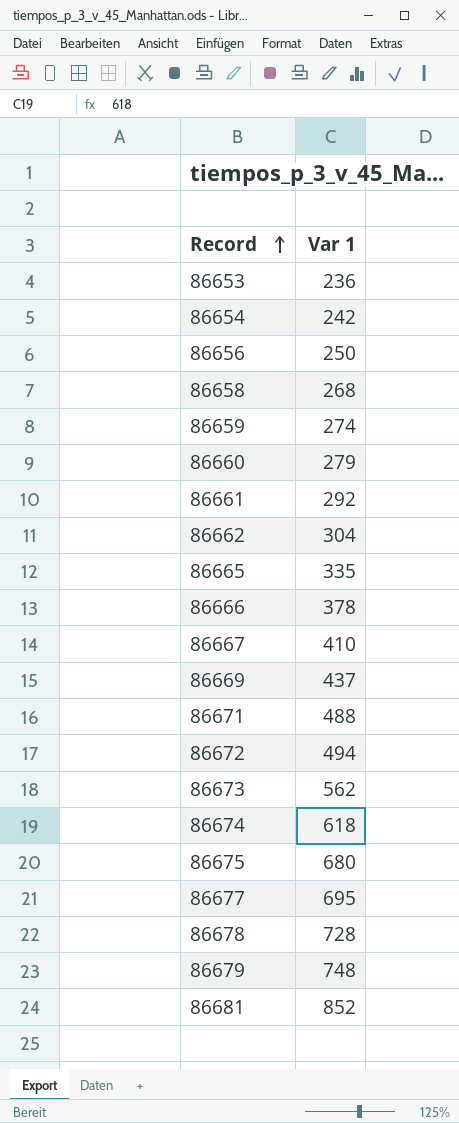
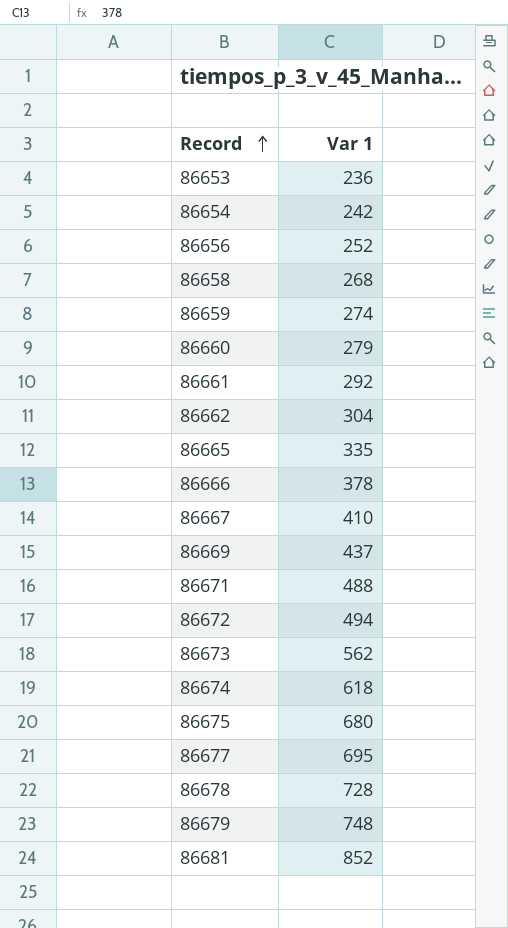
86656 | Var 1: 250 -> 252

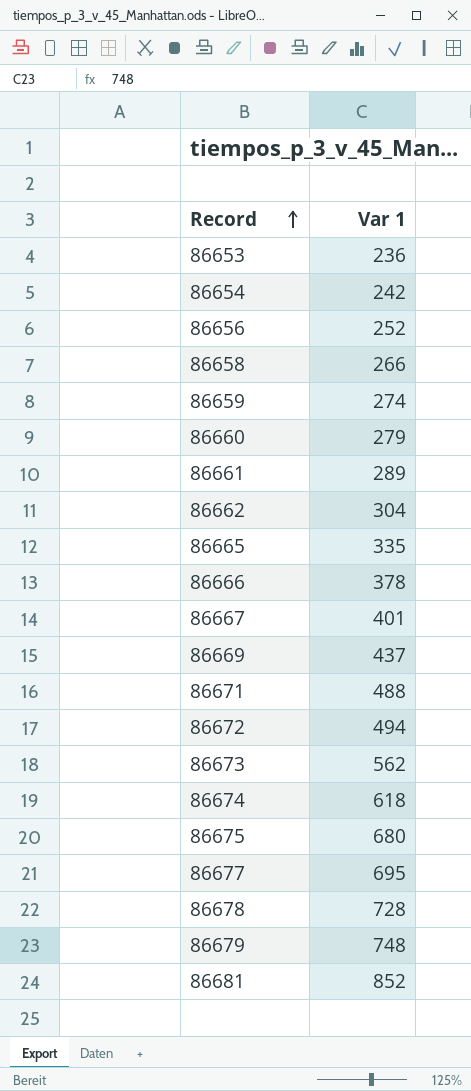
86658 | Var 1: 268 -> 266
86661 | Var 1: 292 -> 289
86667 | Var 1: 410 -> 401

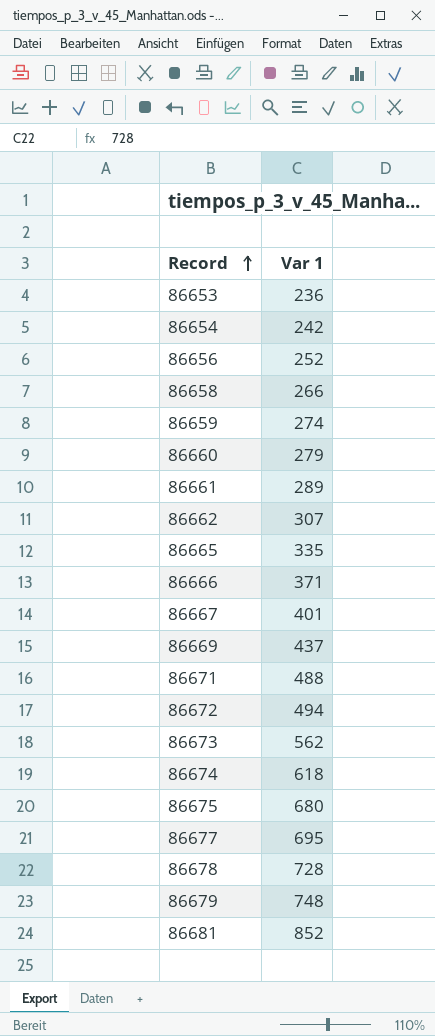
86662 | Var 1: 304 -> 307
86666 | Var 1: 378 -> 371

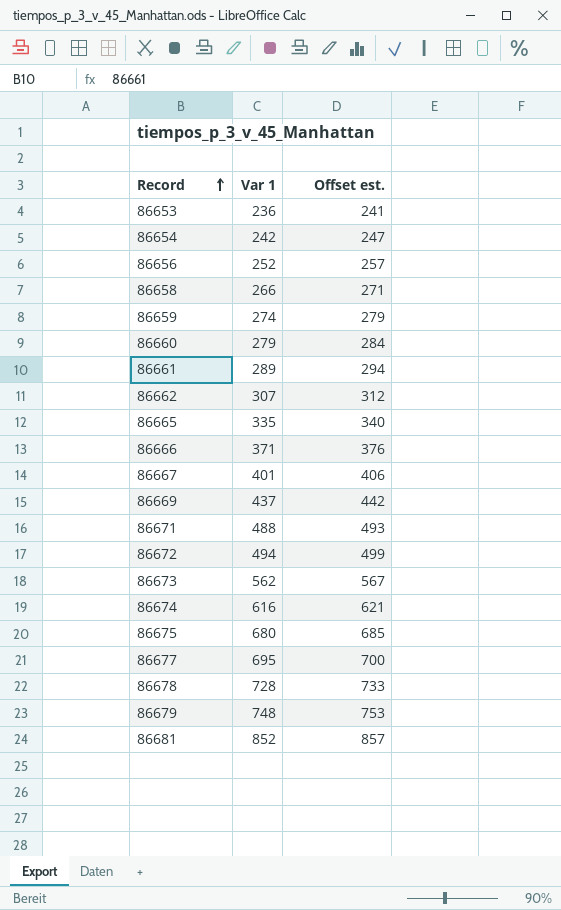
column Offset est. | formula: none -> [Var 1] + 5
86674 | Var 1: 618 -> 616

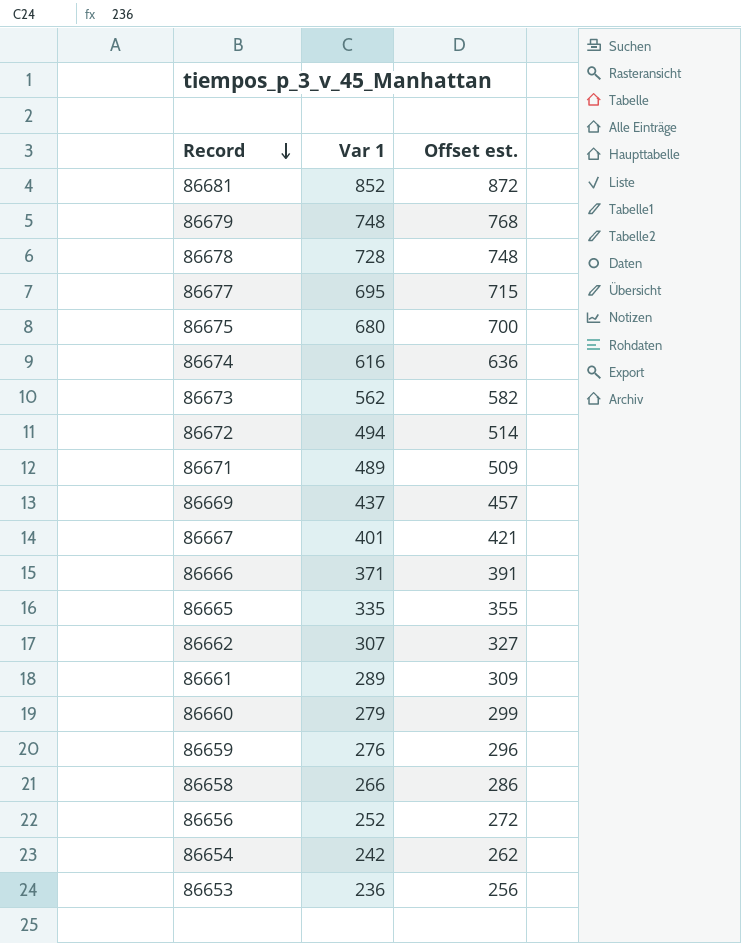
row order: Record ascending -> Record descending
column Offset est. | formula: [Var 1] + 5 -> [Var 1] + 20
86671 | Var 1: 488 -> 489
86659 | Var 1: 274 -> 276

